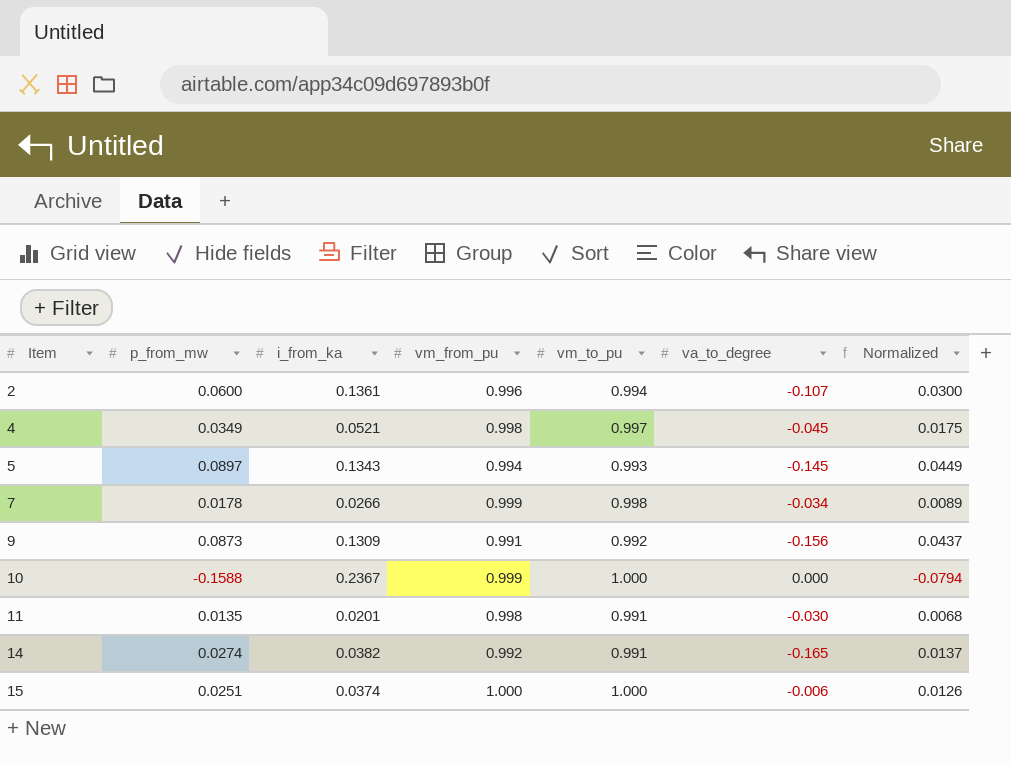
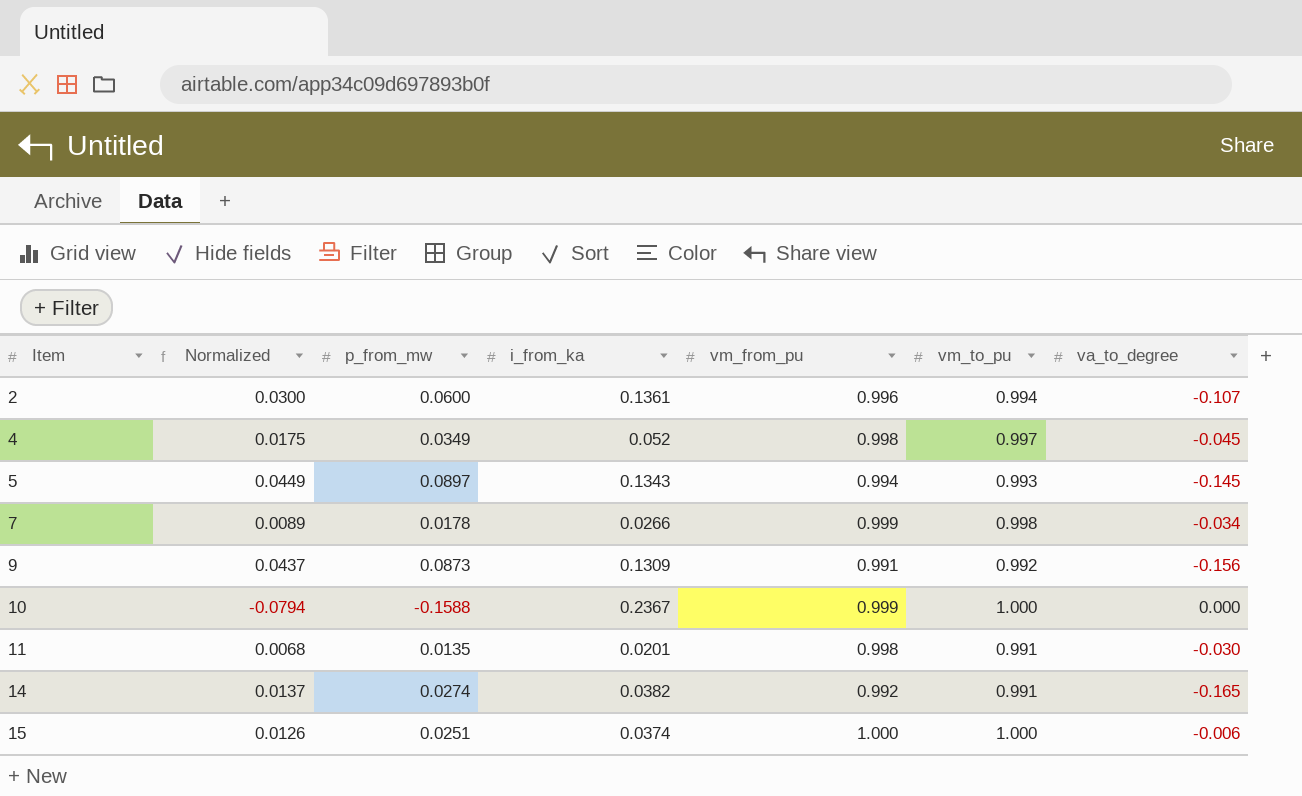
column Normalized | position: 7 -> 2
4 | i_from_ka: 0.0521 -> 0.052

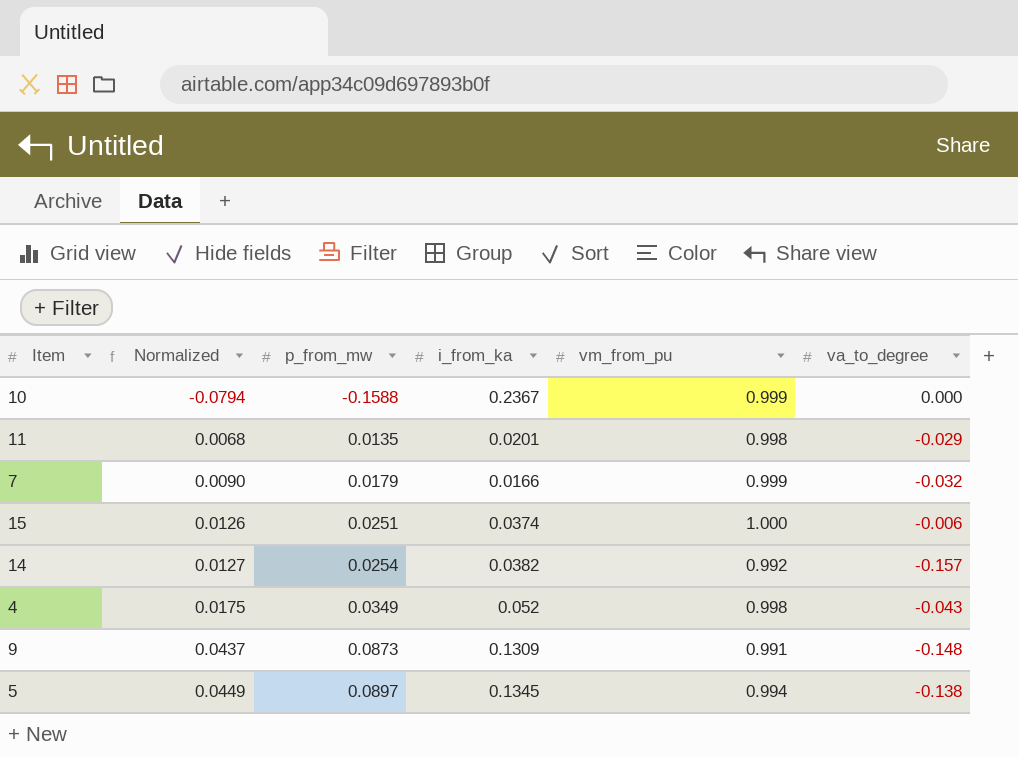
row order: Item ascending -> Normalized ascending
column vm_to_pu | position: 6 -> none
row 2: 0.0300 | 0.0600 | 0.1361 | 0.996 | 0.994 | -0.107 -> none
11 | va_to_degree: -0.030 -> -0.029
7 | Normalized: 0.0089 -> 0.0090
7 | p_from_mw: 0.0178 -> 0.0179
7 | i_from_ka: 0.0266 -> 0.0166
7 | va_to_degree: -0.034 -> -0.032
14 | Normalized: 0.0137 -> 0.0127
14 | p_from_mw: 0.0274 -> 0.0254
14 | va_to_degree: -0.165 -> -0.157
4 | va_to_degree: -0.045 -> -0.043
9 | va_to_degree: -0.156 -> -0.148
5 | i_from_ka: 0.1343 -> 0.1345
5 | va_to_degree: -0.145 -> -0.138

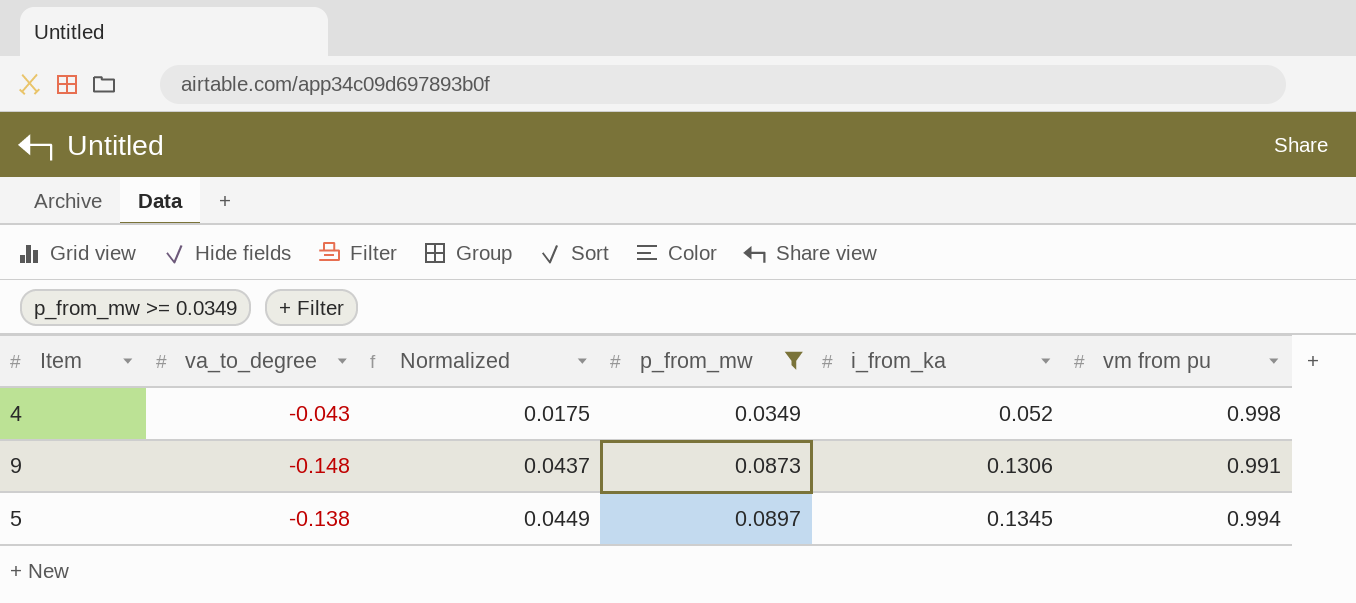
filter: none -> p_from_mw >= 0.0349
column va_to_degree | position: 6 -> 2
column name: vm_from_pu -> vm from pu
9 | i_from_ka: 0.1309 -> 0.1306

